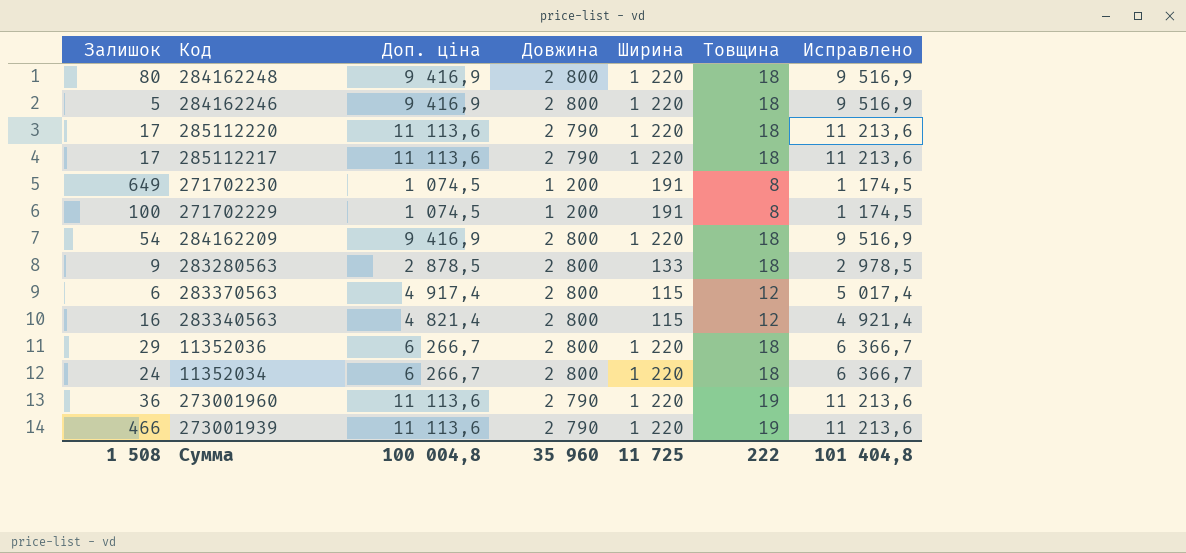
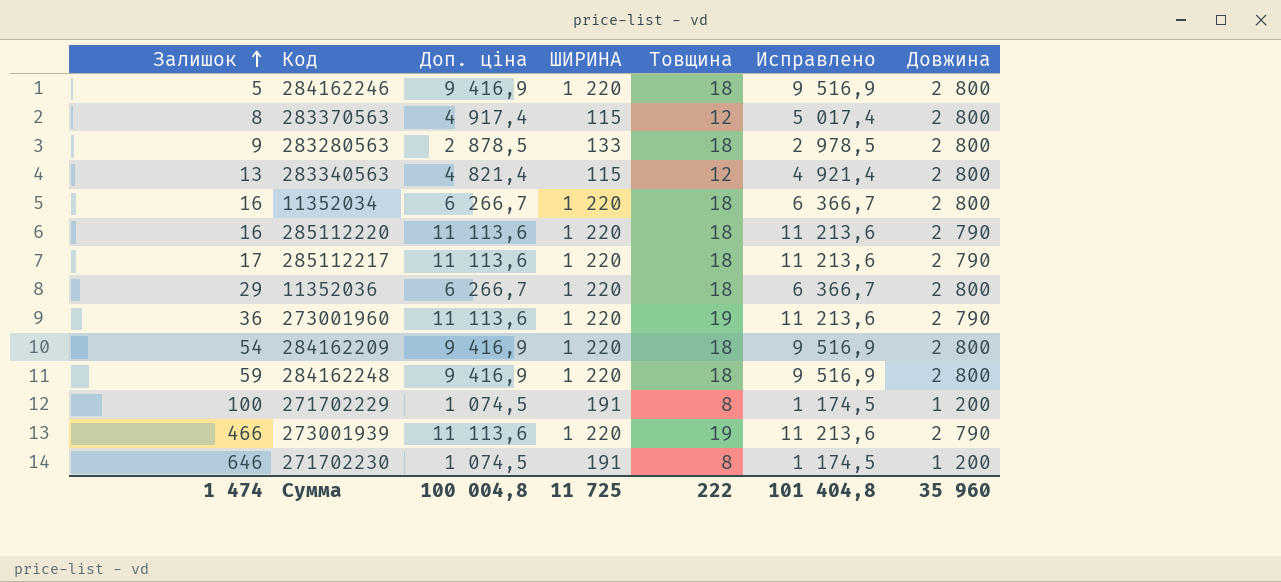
row order: none -> Залишок ascending
column name: Ширина -> ШИРИНА
column Довжина | position: 4 -> 7
283370563 | Залишок: 6 -> 8
283340563 | Залишок: 16 -> 13
11352034 | Залишок: 24 -> 16
285112220 | Залишок: 17 -> 16
284162248 | Залишок: 80 -> 59
271702230 | Залишок: 649 -> 646
Сумма | Залишок: 1 508 -> 1 474

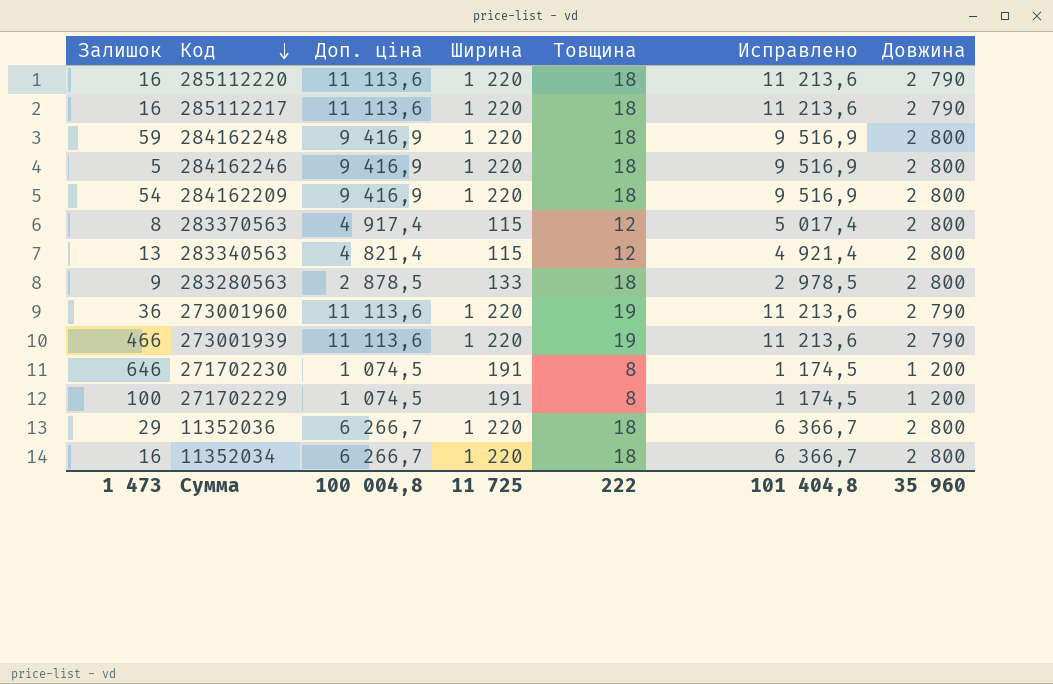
row order: Залишок ascending -> Код descending
column name: ШИРИНА -> Ширина
285112217 | Залишок: 17 -> 16
Сумма | Залишок: 1 474 -> 1 473

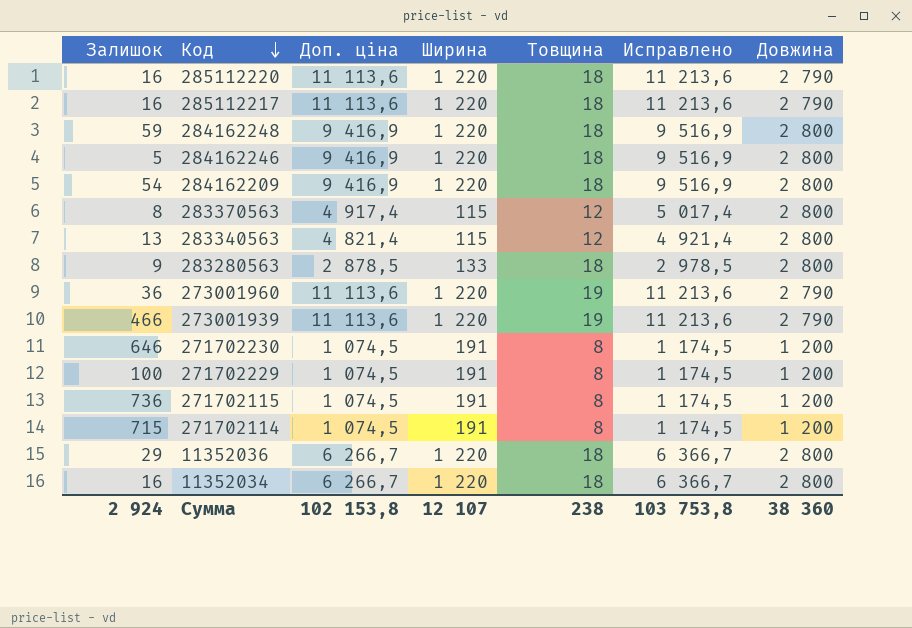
row 271702115: none -> 736 | 1 074,5 | 191 | 8 | 1 174,5 | 1 200
row 271702114: none -> 715 | 1 074,5 | 191 | 8 | 1 174,5 | 1 200
Сумма | Залишок: 1 473 -> 2 924
Сумма | Доп. ціна: 100 004,8 -> 102 153,8
Сумма | Ширина: 11 725 -> 12 107
Сумма | Товщина: 222 -> 238
Сумма | Исправлено: 101 404,8 -> 103 753,8
Сумма | Довжина: 35 960 -> 38 360

